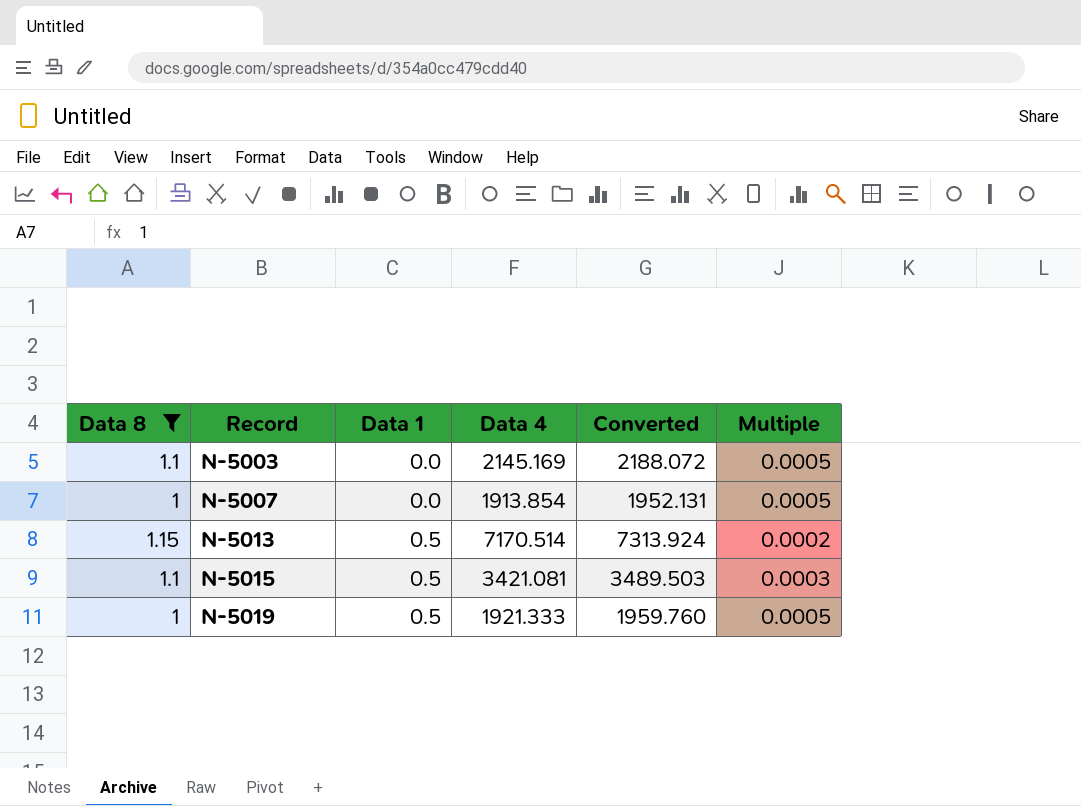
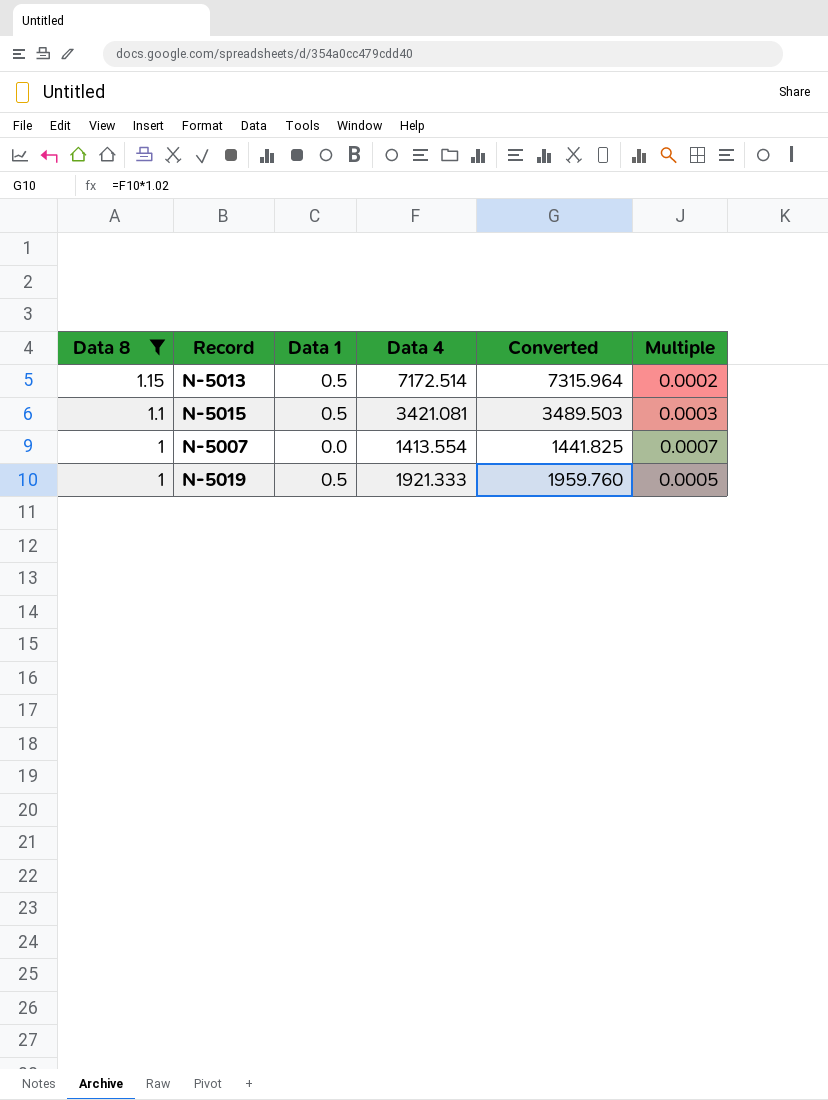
row order: Record ascending -> Data 8 descending
row N-5003: 1.1 | 0.0 | 2145.169 | 2188.072 | 0.0005 -> none
N-5013 | Data 4: 7170.514 -> 7172.514
N-5013 | Converted: 7313.924 -> 7315.964
N-5007 | Data 4: 1913.854 -> 1413.554
N-5007 | Converted: 1952.131 -> 1441.825
N-5007 | Multiple: 0.0005 -> 0.0007

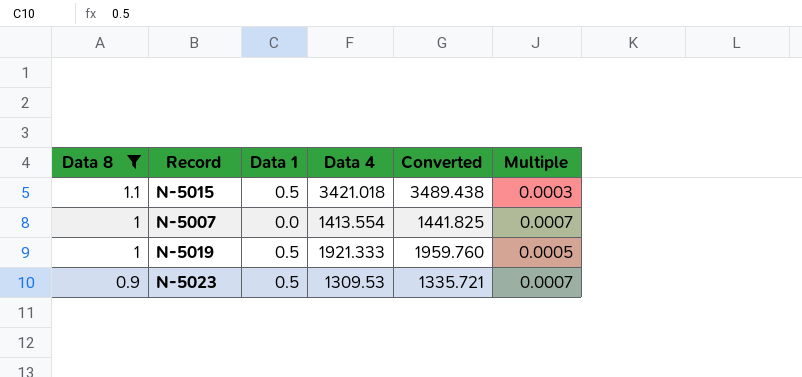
row N-5013: 1.15 | 0.5 | 7172.514 | 7315.964 | 0.0002 -> none
N-5015 | Data 4: 3421.081 -> 3421.018
N-5015 | Converted: 3489.503 -> 3489.438
row N-5023: none -> 0.9 | 0.5 | 1309.53 | 1335.721 | 0.0007

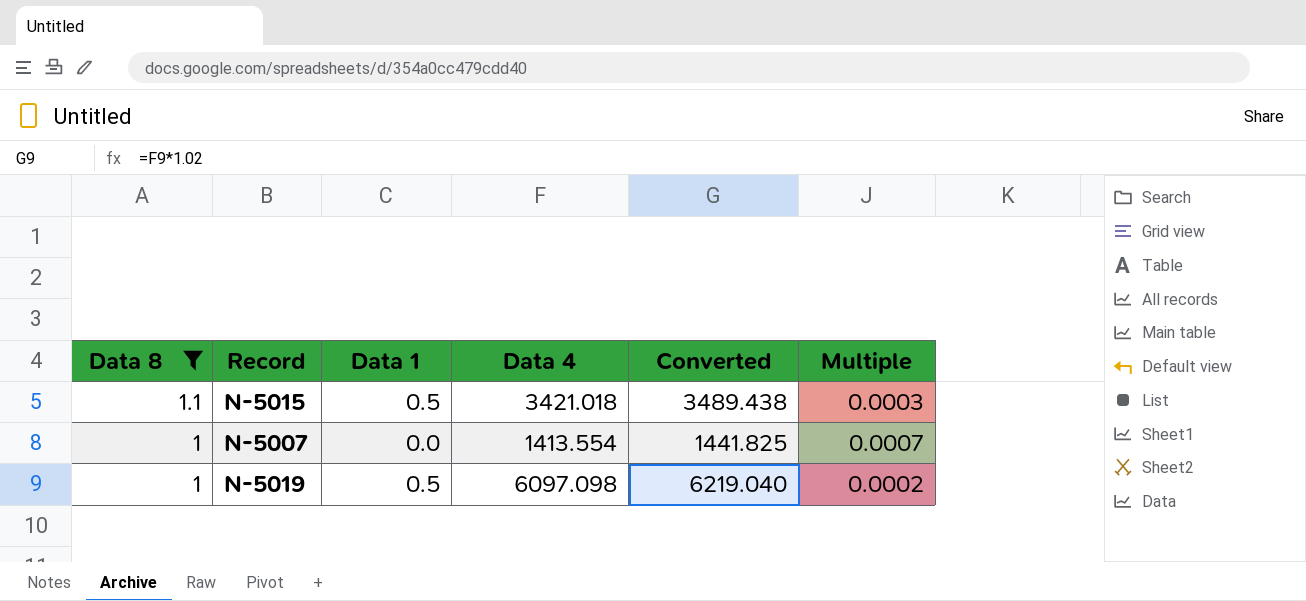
row N-5023: 0.9 | 0.5 | 1309.53 | 1335.721 | 0.0007 -> none
N-5019 | Data 4: 1921.333 -> 6097.098
N-5019 | Converted: 1959.760 -> 6219.040
N-5019 | Multiple: 0.0005 -> 0.0002

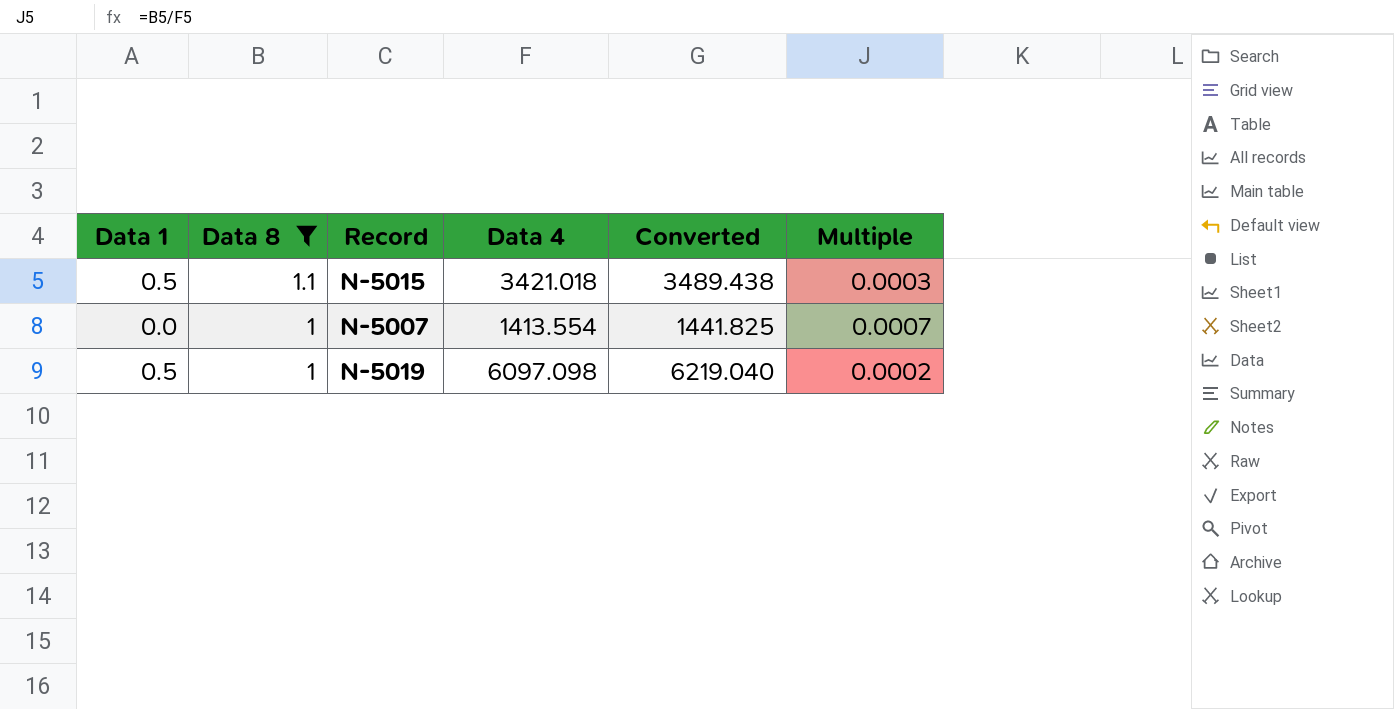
column Data 1 | position: 3 -> 1

